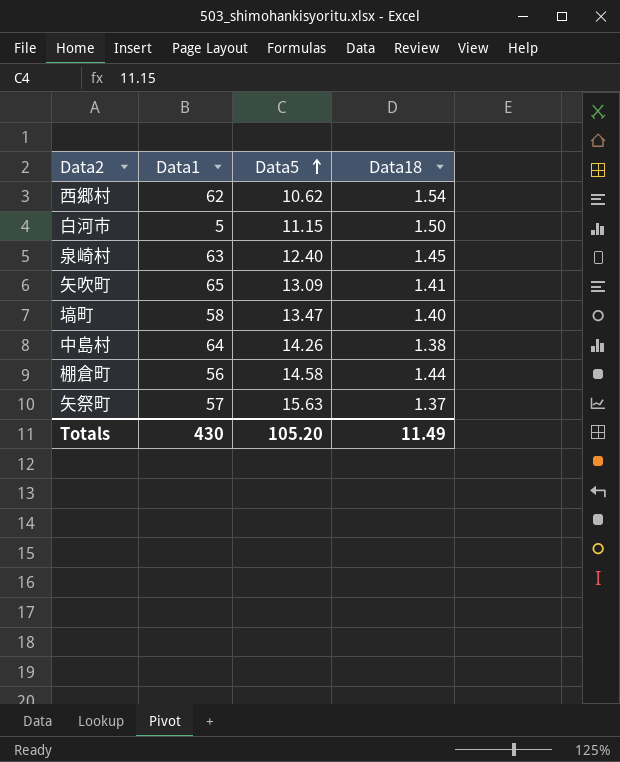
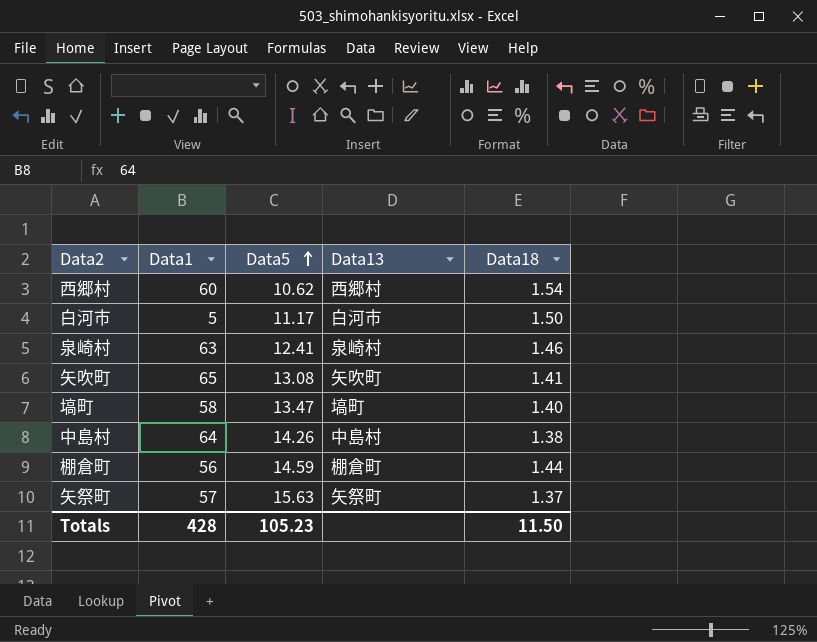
column Data13 | position: none -> 4
西郷村 | Data1: 62 -> 60
白河市 | Data5: 11.15 -> 11.17
泉崎村 | Data5: 12.40 -> 12.41
泉崎村 | Data18: 1.45 -> 1.46
矢吹町 | Data5: 13.09 -> 13.08
棚倉町 | Data5: 14.58 -> 14.59
Totals | Data1: 430 -> 428
Totals | Data5: 105.20 -> 105.23
Totals | Data18: 11.49 -> 11.50

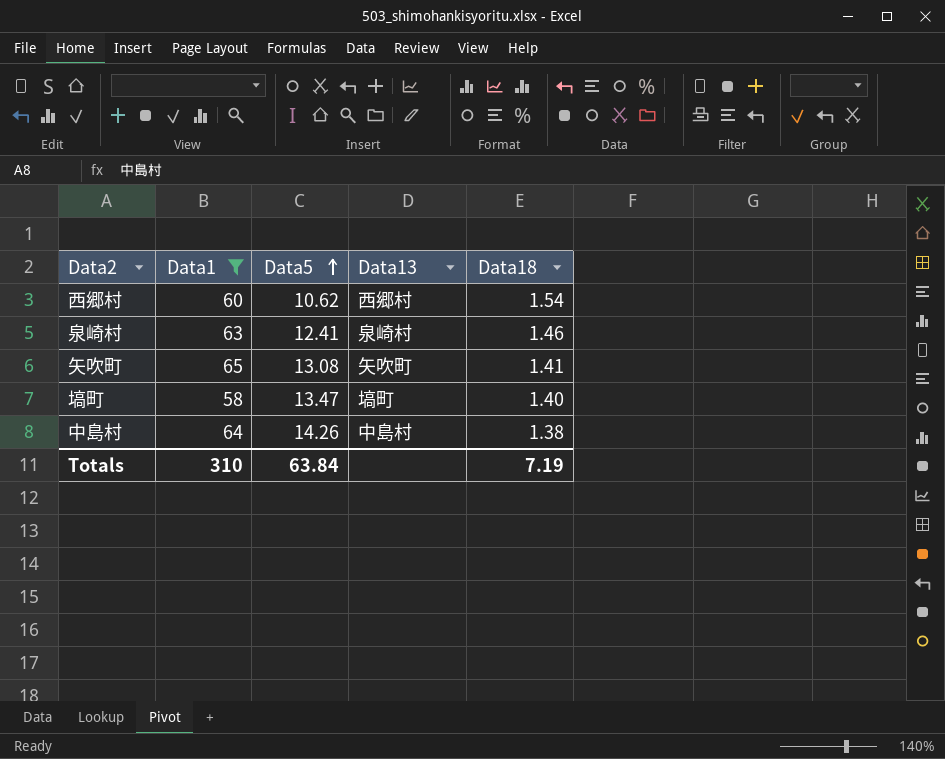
filter: none -> Data1 >= 58
Totals | Data1: 428 -> 310
Totals | Data5: 105.23 -> 63.84
Totals | Data18: 11.50 -> 7.19

